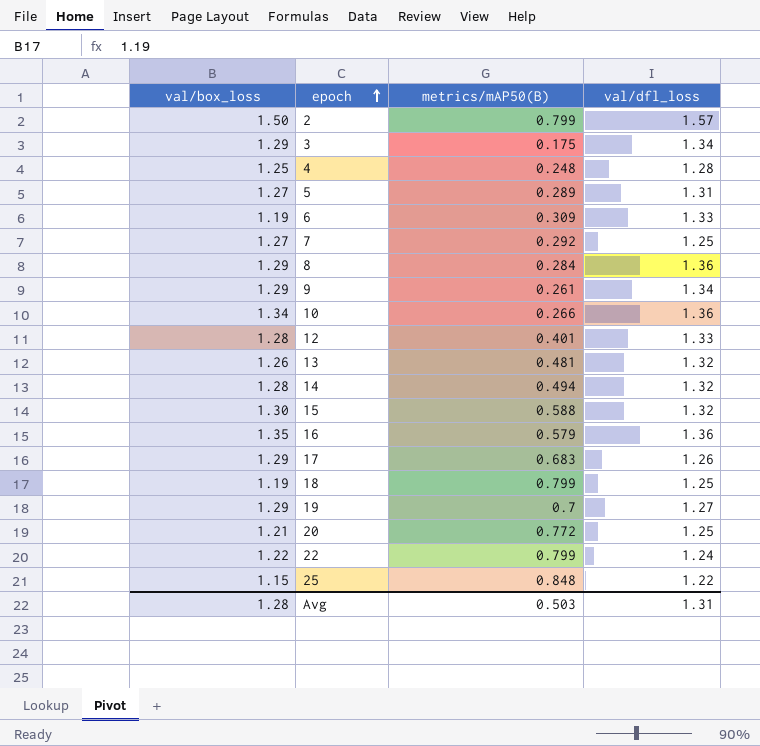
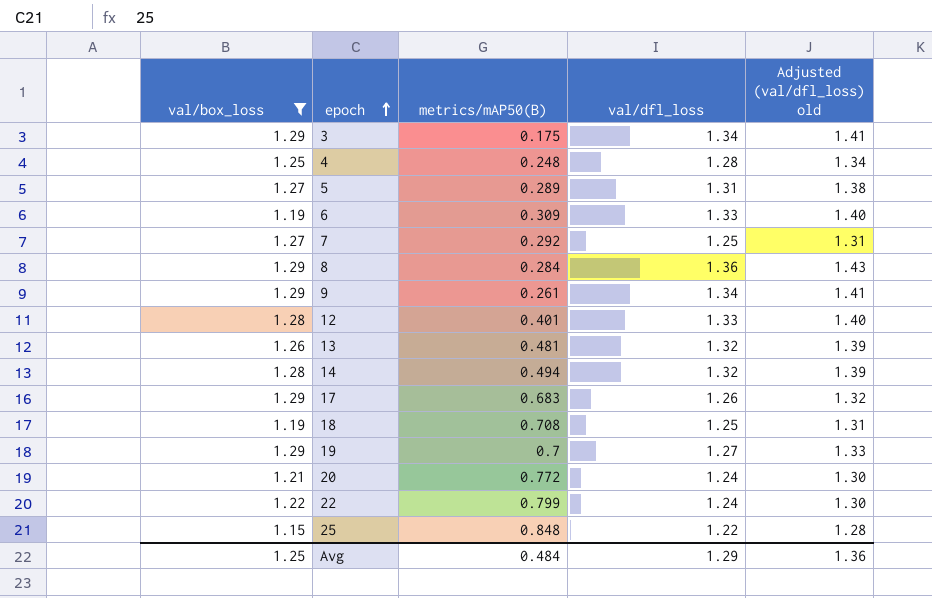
filter: none -> val/box_loss <= 1.29
column Adjusted (val/dfl_loss) old | formula: none -> [val/dfl_loss] * 1.05
18 | metrics/mAP50(B): 0.799 -> 0.708
20 | val/dfl_loss: 1.25 -> 1.24
Avg | val/box_loss: 1.28 -> 1.25
Avg | metrics/mAP50(B): 0.503 -> 0.484
Avg | val/dfl_loss: 1.31 -> 1.29

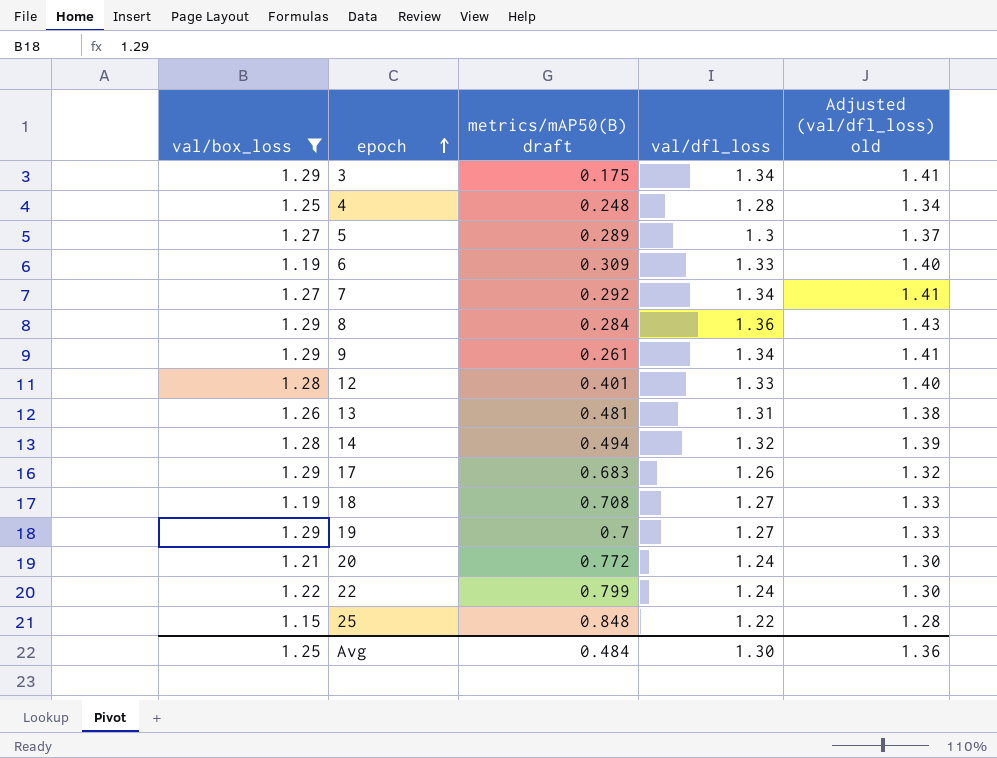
column name: metrics/mAP50(B) -> metrics/mAP50(B) draft
5 | val/dfl_loss: 1.31 -> 1.3
5 | Adjusted (val/dfl_loss) old: 1.38 -> 1.37
7 | val/dfl_loss: 1.25 -> 1.34
7 | Adjusted (val/dfl_loss) old: 1.31 -> 1.41
13 | val/dfl_loss: 1.32 -> 1.31
13 | Adjusted (val/dfl_loss) old: 1.39 -> 1.38
18 | val/dfl_loss: 1.25 -> 1.27
18 | Adjusted (val/dfl_loss) old: 1.31 -> 1.33
Avg | val/dfl_loss: 1.29 -> 1.30

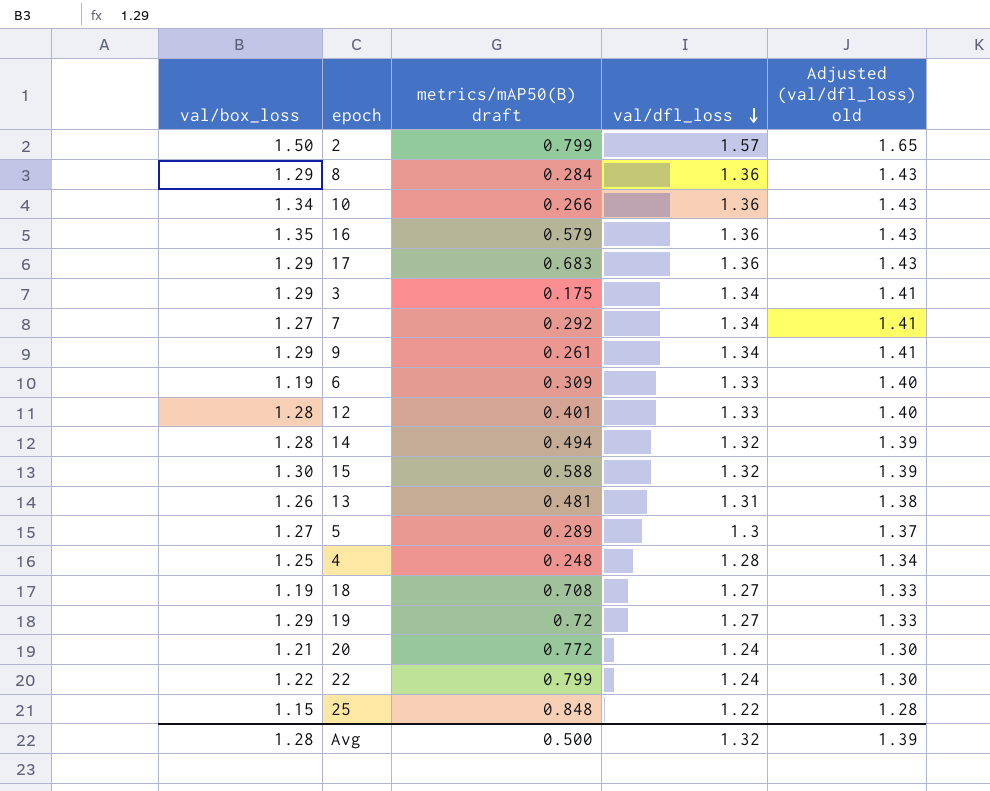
filter: val/box_loss <= 1.29 -> none
row order: epoch ascending -> val/dfl_loss descending
17 | val/dfl_loss: 1.26 -> 1.36
17 | Adjusted (val/dfl_loss) old: 1.32 -> 1.43
19 | metrics/mAP50(B) draft: 0.7 -> 0.72
Avg | val/box_loss: 1.25 -> 1.28
Avg | metrics/mAP50(B) draft: 0.484 -> 0.500
Avg | val/dfl_loss: 1.30 -> 1.32
Avg | Adjusted (val/dfl_loss) old: 1.36 -> 1.39

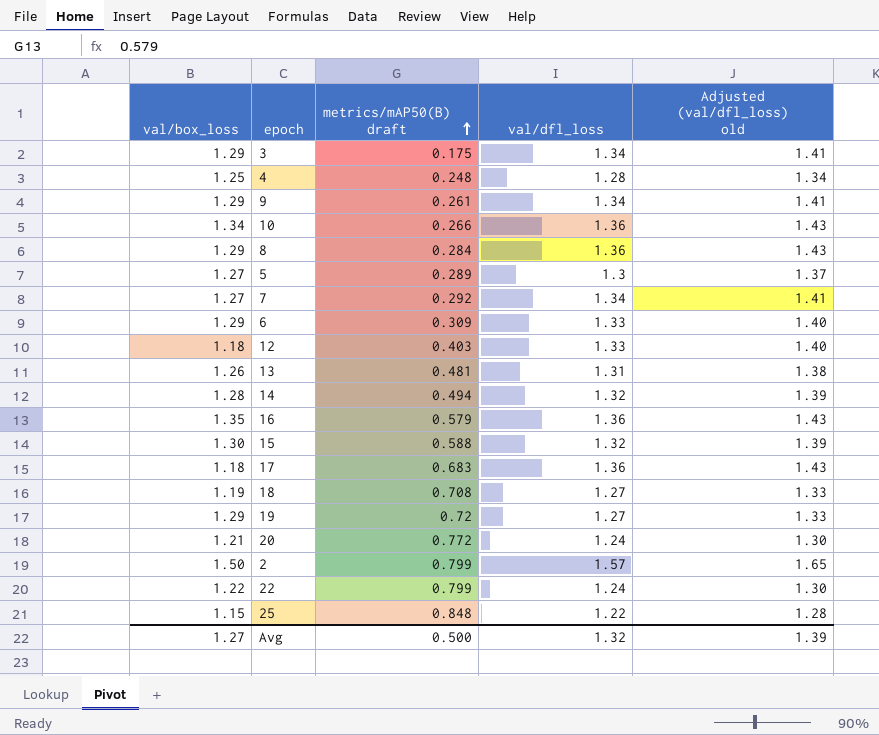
row order: val/dfl_loss descending -> metrics/mAP50(B) draft ascending
6 | val/box_loss: 1.19 -> 1.29
12 | val/box_loss: 1.28 -> 1.18
12 | metrics/mAP50(B) draft: 0.401 -> 0.403
17 | val/box_loss: 1.29 -> 1.18
Avg | val/box_loss: 1.28 -> 1.27

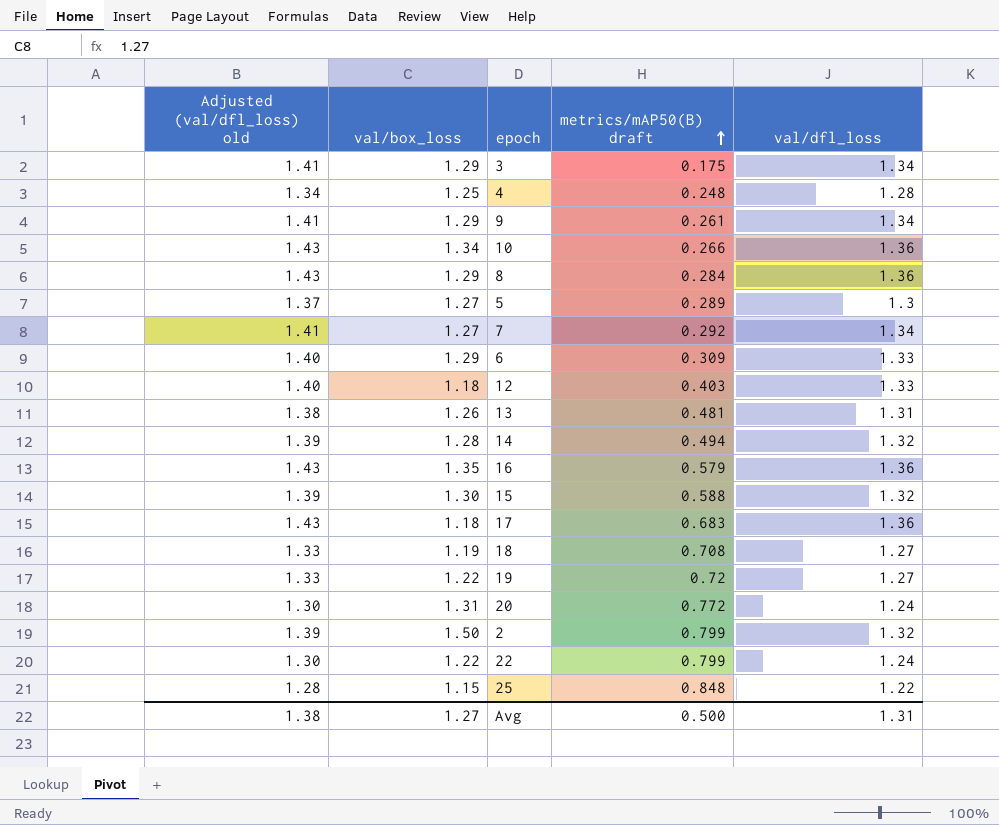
column Adjusted (val/dfl_loss) old | position: 5 -> 1
19 | val/box_loss: 1.29 -> 1.22
20 | val/box_loss: 1.21 -> 1.31
2 | Adjusted (val/dfl_loss) old: 1.65 -> 1.39
2 | val/dfl_loss: 1.57 -> 1.32
Avg | Adjusted (val/dfl_loss) old: 1.39 -> 1.38
Avg | val/dfl_loss: 1.32 -> 1.31

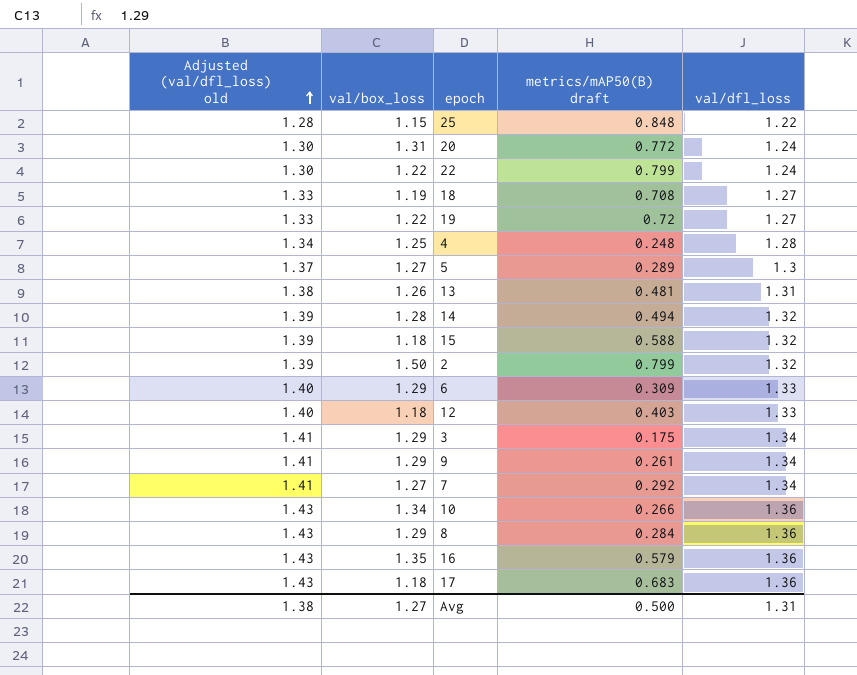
row order: metrics/mAP50(B) draft ascending -> Adjusted (val/dfl_loss) old ascending
15 | val/box_loss: 1.30 -> 1.18

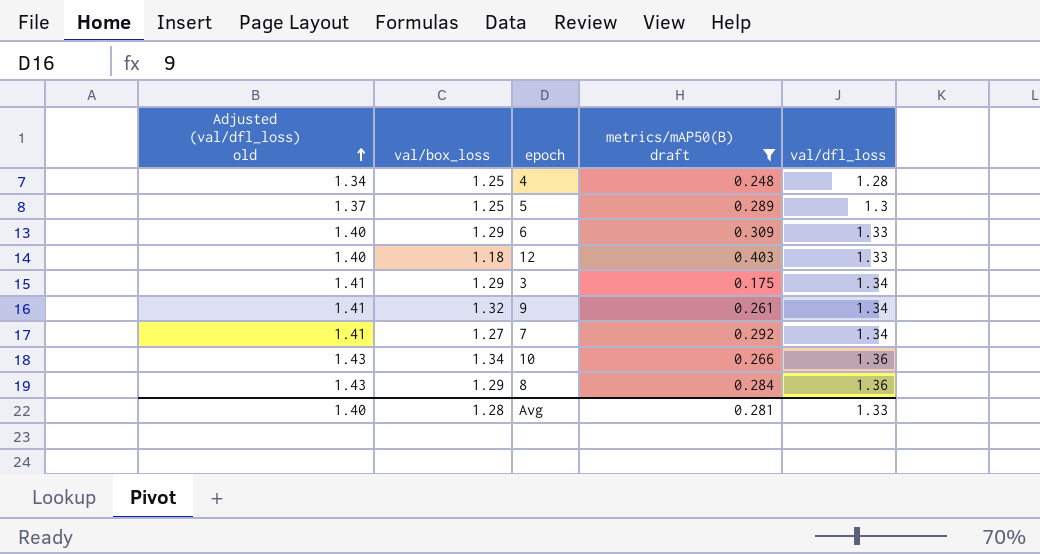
filter: none -> metrics/mAP50(B) draft <= 0.403
5 | val/box_loss: 1.27 -> 1.25
9 | val/box_loss: 1.29 -> 1.32
Avg | Adjusted (val/dfl_loss) old: 1.38 -> 1.40
Avg | val/box_loss: 1.27 -> 1.28
Avg | metrics/mAP50(B) draft: 0.500 -> 0.281
Avg | val/dfl_loss: 1.31 -> 1.33

